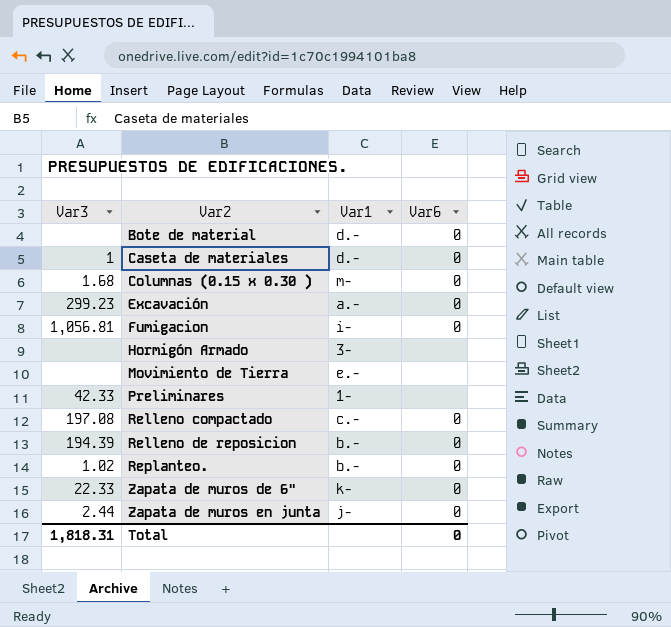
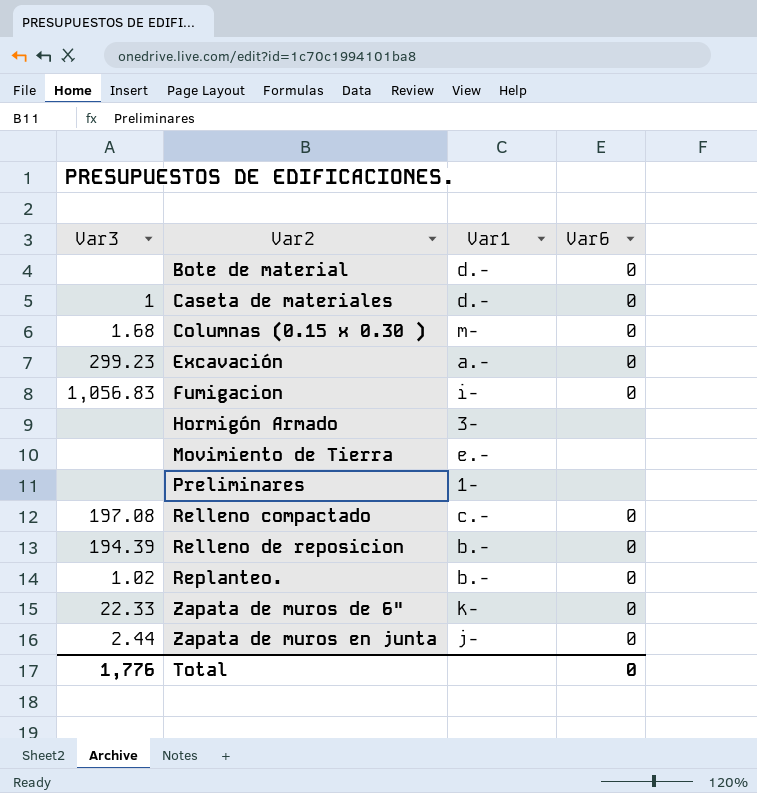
Fumigacion | Var3: 1,056.81 -> 1,056.83
Preliminares | Var3: 42.33 -> none
Total | Var3: 1,818.31 -> 1,776

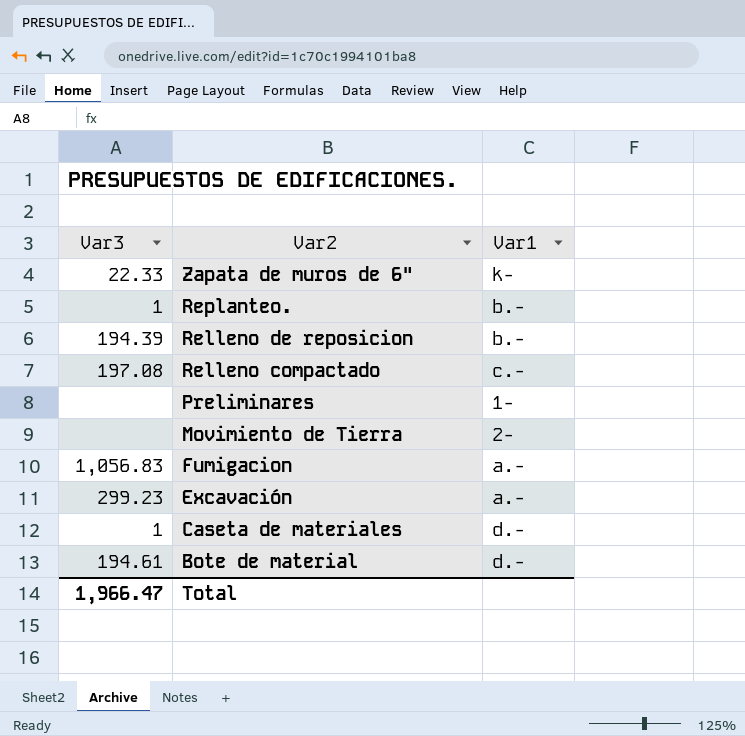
row order: Var2 ascending -> Var2 descending
column Var6 | position: 4 -> none
row Columnas (0.15 x 0.30 ): 1.68 | m- | 0 -> none
row Hormigón Armado: none | 3- | none -> none
row Zapata de muros en junta: 2.44 | j- | 0 -> none
Replanteo. | Var3: 1.02 -> 1
Movimiento de Tierra | Var1: e.- -> 2-
Fumigacion | Var1: i- -> a.-
Bote de material | Var3: none -> 194.61
Total | Var3: 1,776 -> 1,966.47

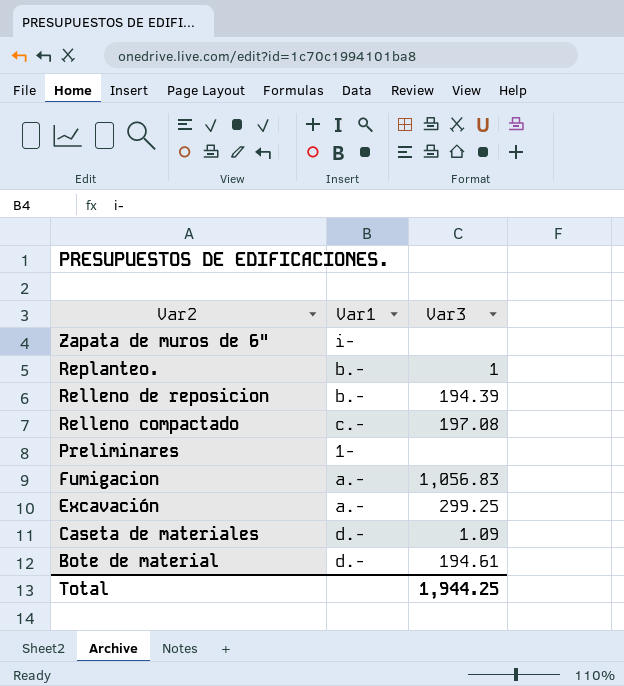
column Var3 | position: 1 -> 3
row Movimiento de Tierra: none | 2- -> none
Zapata de muros de 6" | Var1: k- -> i-
Zapata de muros de 6" | Var3: 22.33 -> none
Excavación | Var3: 299.23 -> 299.25
Caseta de materiales | Var3: 1 -> 1.09
Total | Var3: 1,966.47 -> 1,944.25

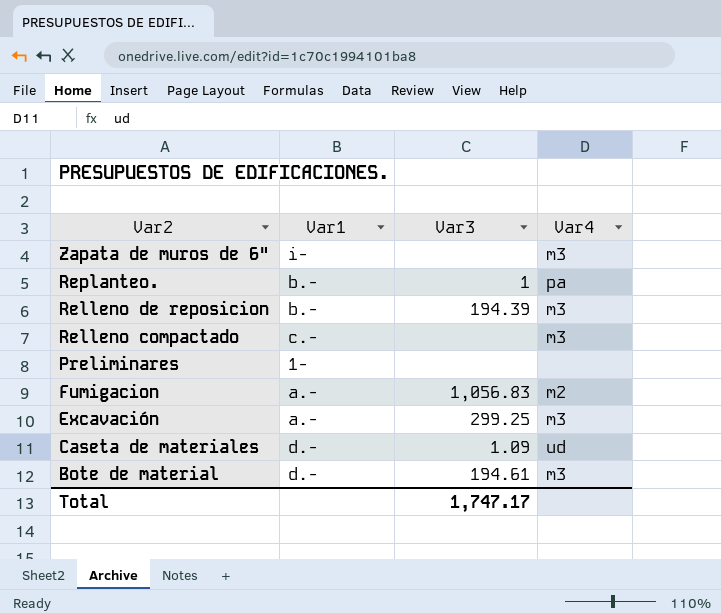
column Var4 | position: none -> 4
Relleno compactado | Var3: 197.08 -> none
Total | Var3: 1,944.25 -> 1,747.17

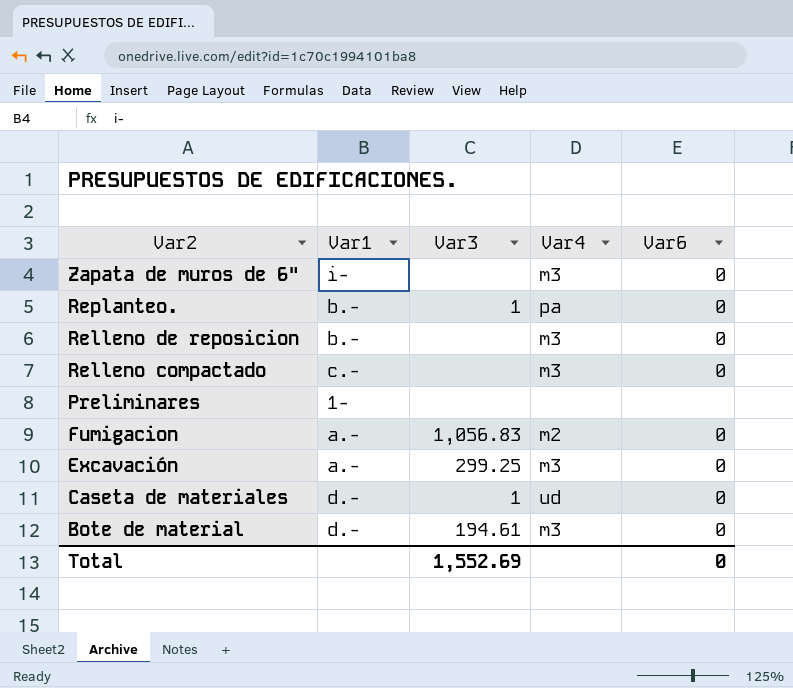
column Var6 | position: none -> 5
Relleno de reposicion | Var3: 194.39 -> none
Caseta de materiales | Var3: 1.09 -> 1
Total | Var3: 1,747.17 -> 1,552.69

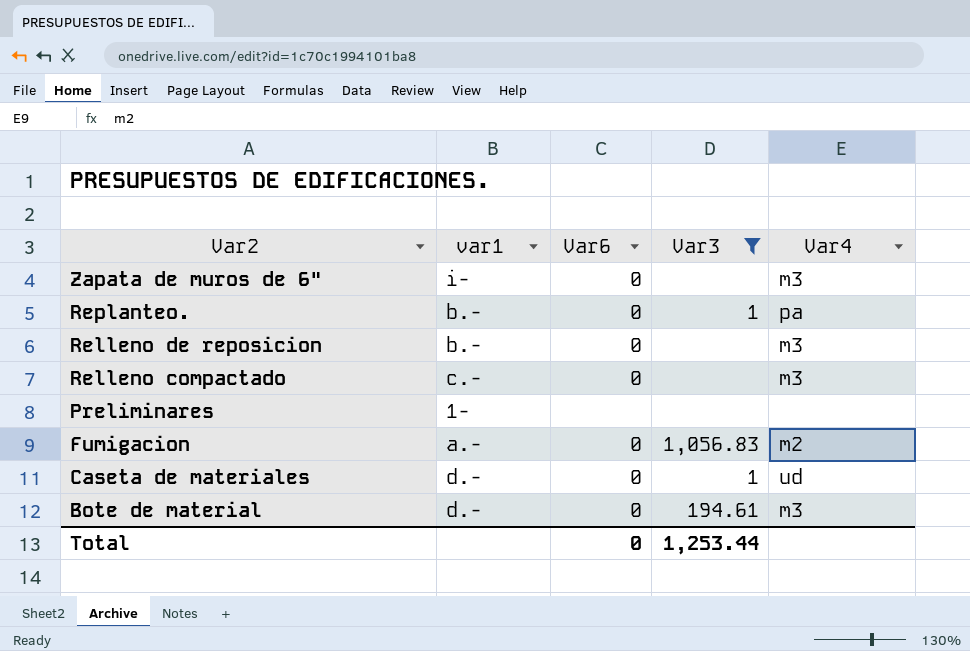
filter: none -> Var3 != 299.25
column name: Var1 -> var1
column Var6 | position: 5 -> 3
Total | Var3: 1,552.69 -> 1,253.44

